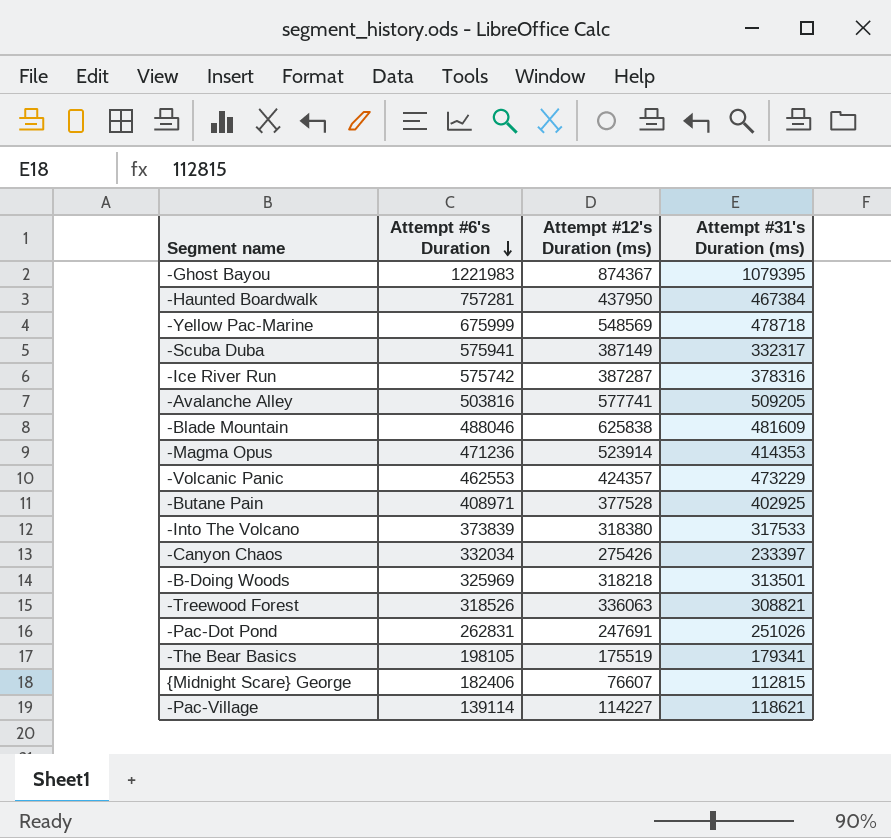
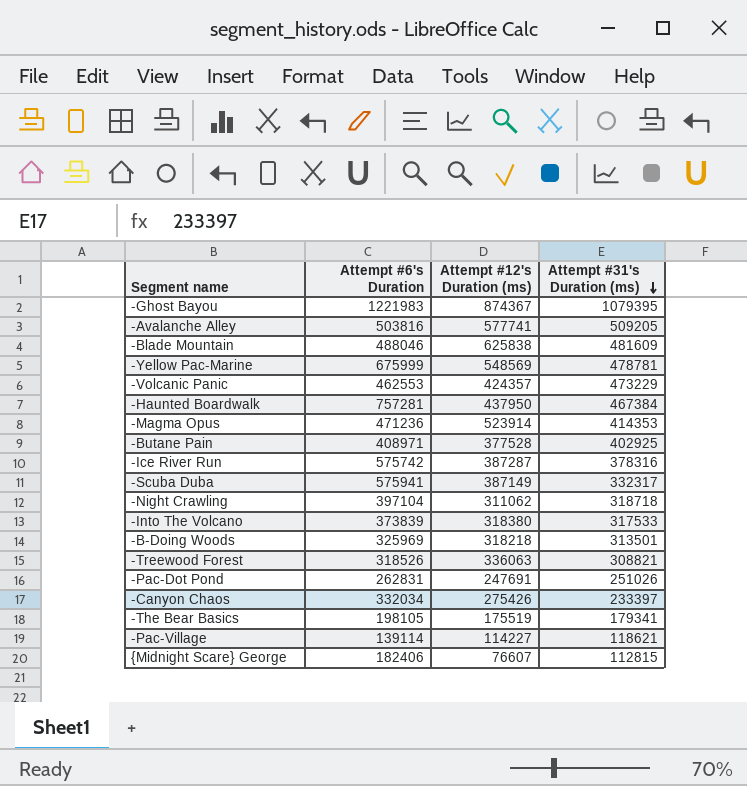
row order: Attempt #6's Duration descending -> Attempt #31's Duration (ms) descending
-Yellow Pac-Marine | Attempt #31's Duration (ms): 478718 -> 478781
row -Night Crawling: none -> 397104 | 311062 | 318718

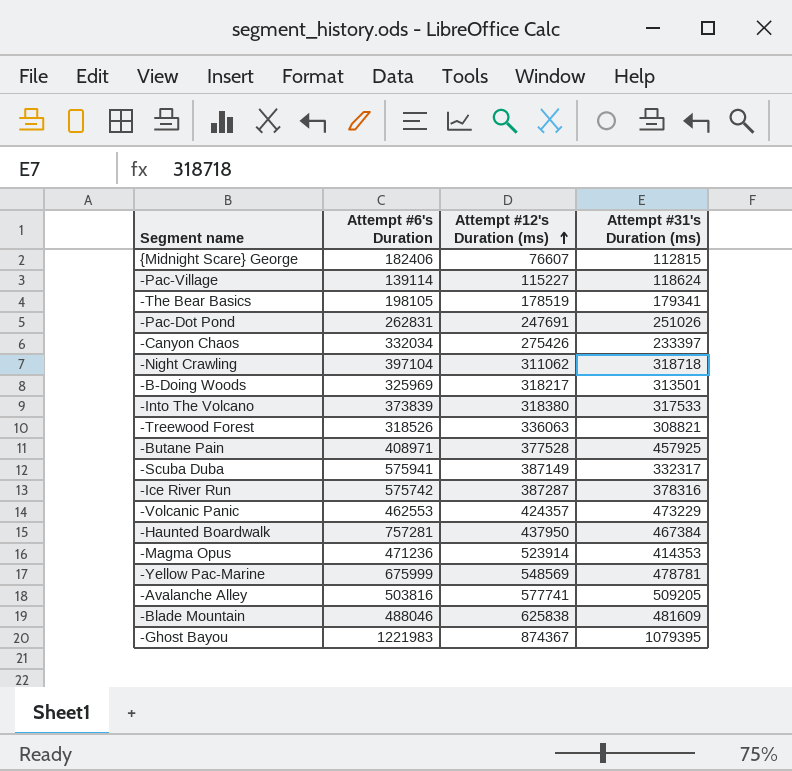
row order: Attempt #31's Duration (ms) descending -> Attempt #12's Duration (ms) ascending
-Pac-Village | Attempt #12's Duration (ms): 114227 -> 115227
-Pac-Village | Attempt #31's Duration (ms): 118621 -> 118624
-The Bear Basics | Attempt #12's Duration (ms): 175519 -> 178519
-B-Doing Woods | Attempt #12's Duration (ms): 318218 -> 318217
-Butane Pain | Attempt #31's Duration (ms): 402925 -> 457925

